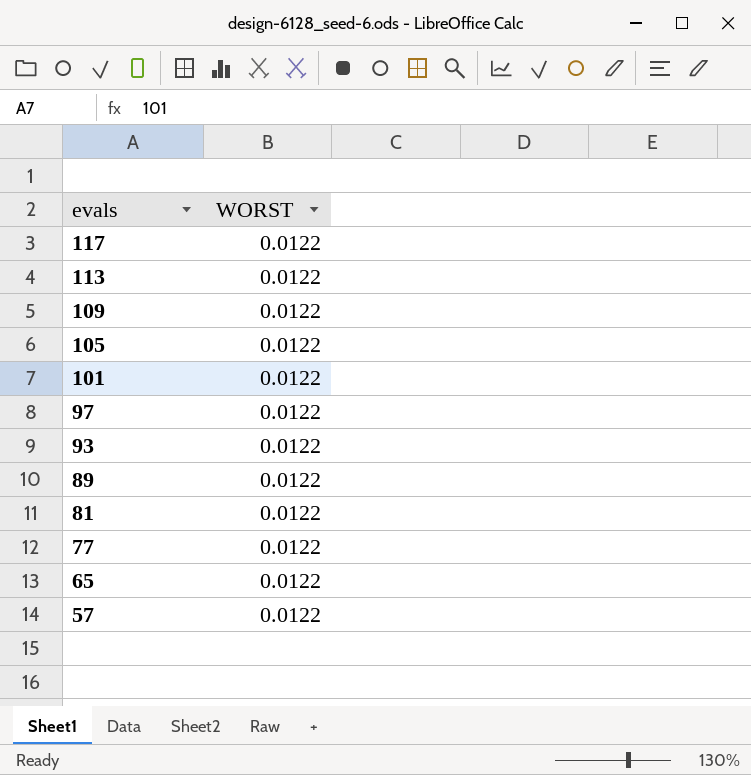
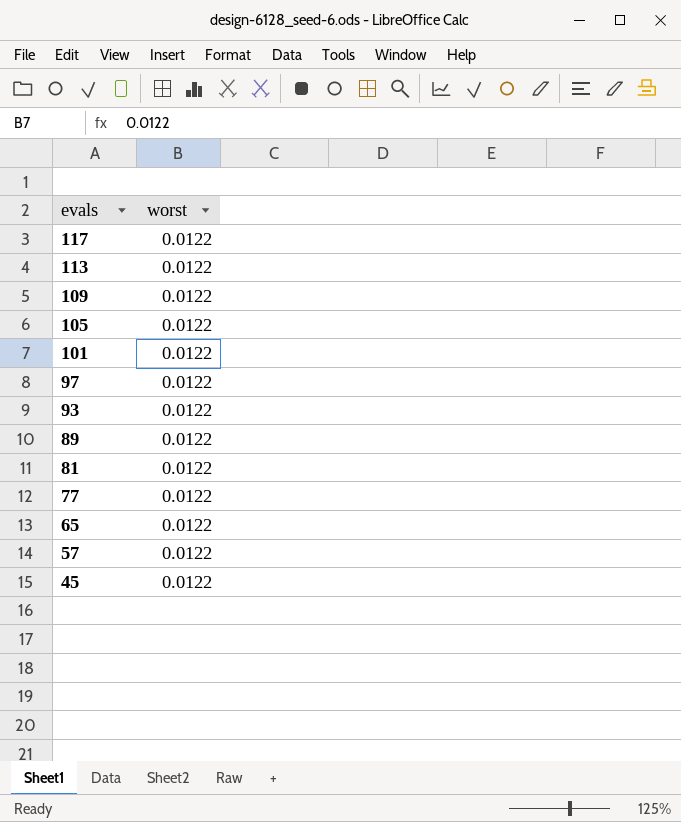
column name: WORST -> worst
row 45: none -> 0.0122

